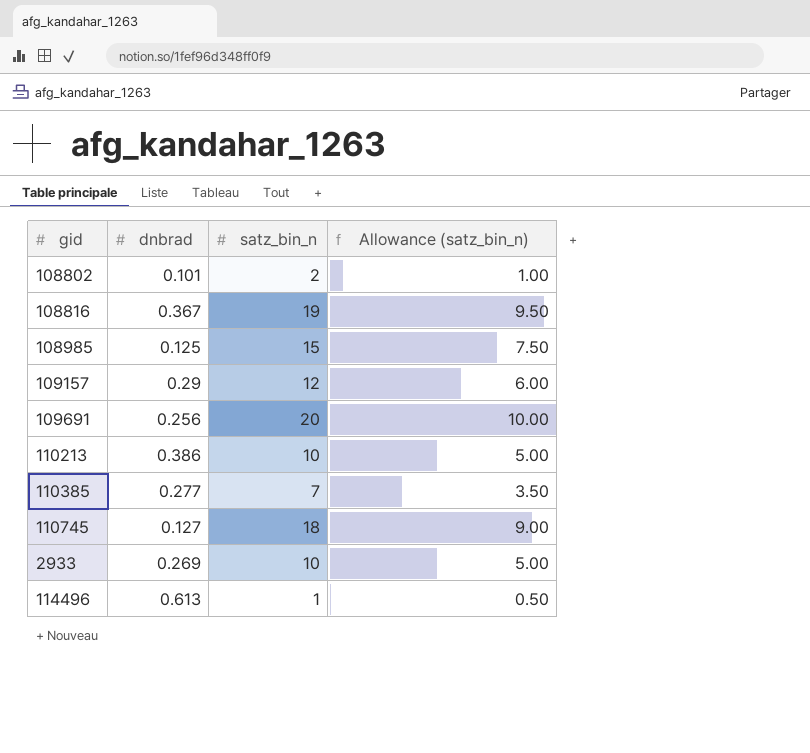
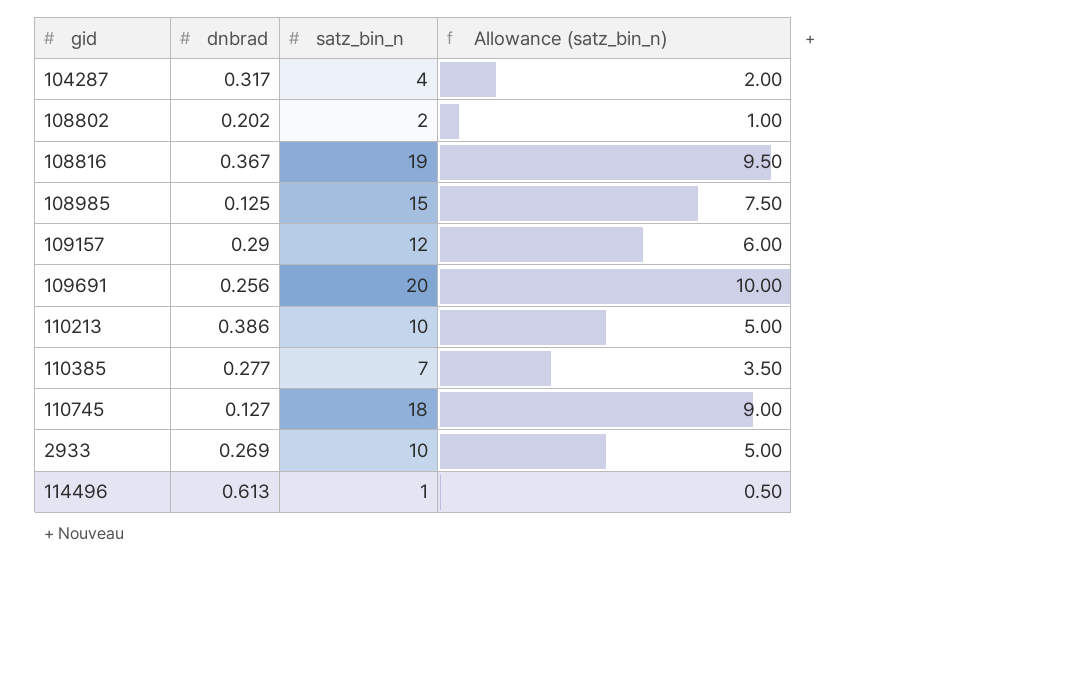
row 104287: none -> 0.317 | 4 | 2.00
108802 | dnbrad: 0.101 -> 0.202

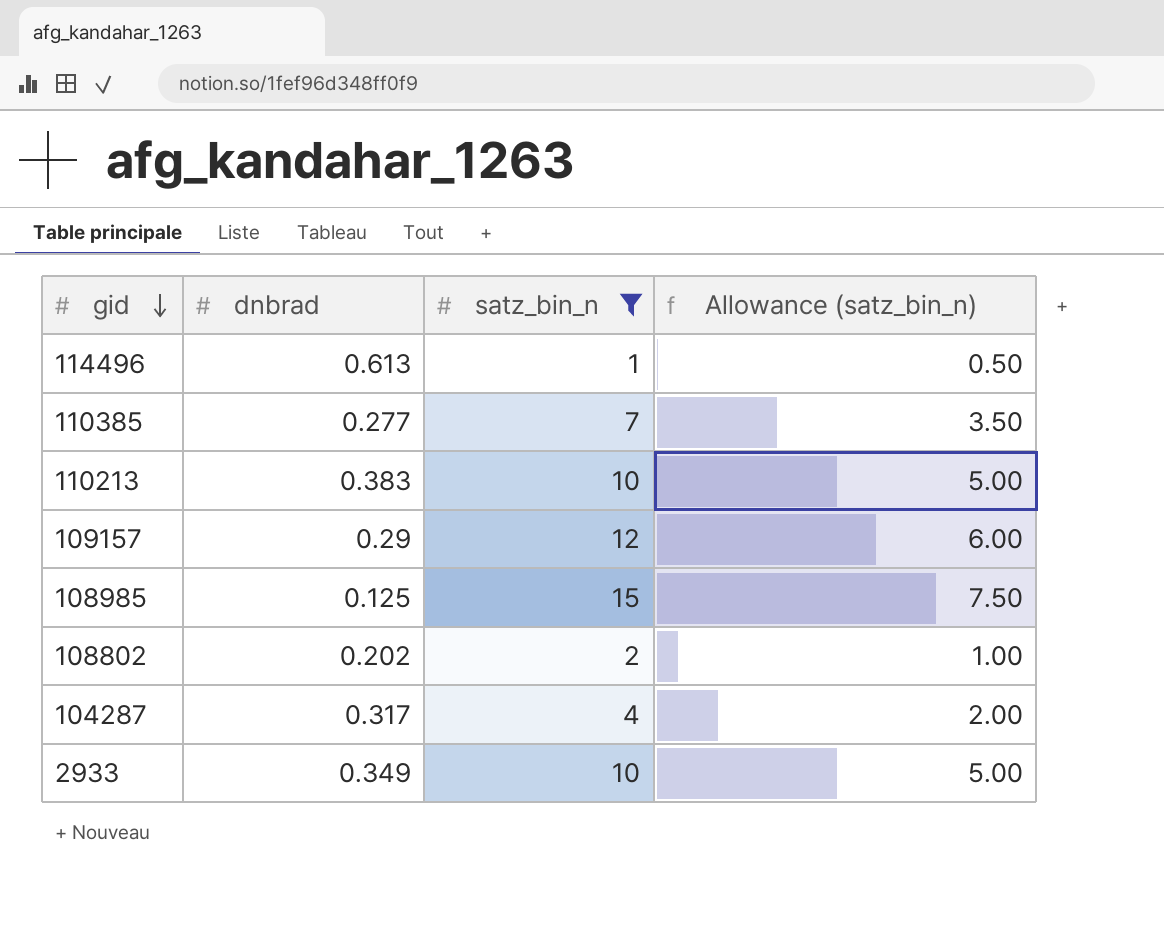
filter: none -> satz_bin_n <= 15
row order: none -> gid descending
110213 | dnbrad: 0.386 -> 0.383
2933 | dnbrad: 0.269 -> 0.349

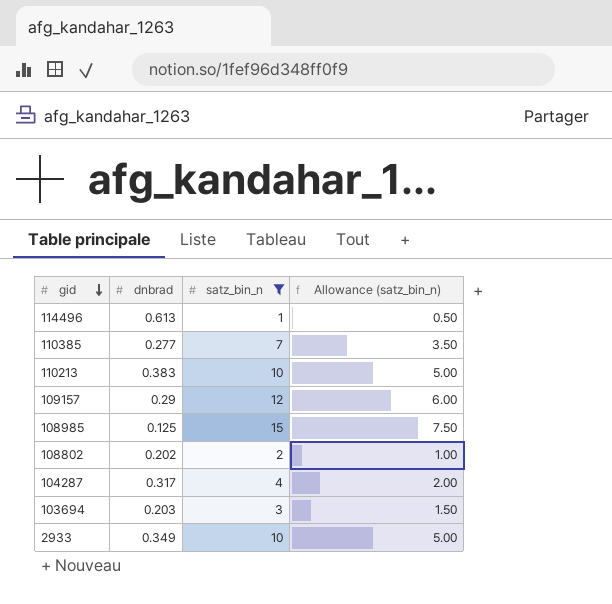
row 103694: none -> 0.203 | 3 | 1.50

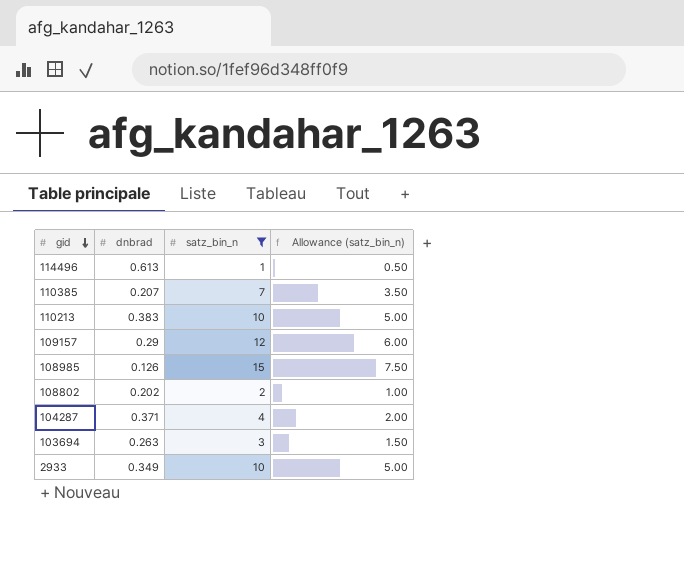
110385 | dnbrad: 0.277 -> 0.207
108985 | dnbrad: 0.125 -> 0.126
104287 | dnbrad: 0.317 -> 0.371
103694 | dnbrad: 0.203 -> 0.263

